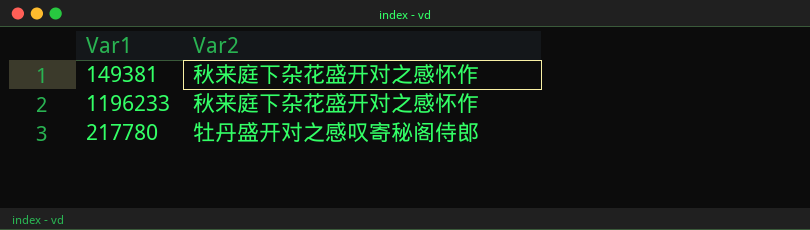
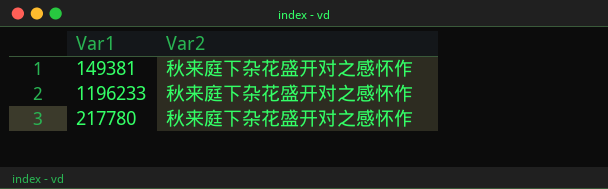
217780 | Var2: 牡丹盛开对之感叹寄秘阁侍郎 -> 秋来庭下杂花盛开对之感怀作

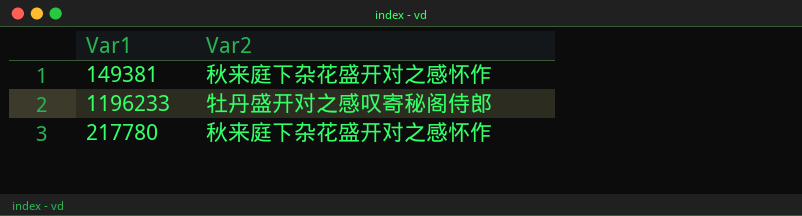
1196233 | Var2: 秋来庭下杂花盛开对之感怀作 -> 牡丹盛开对之感叹寄秘阁侍郎

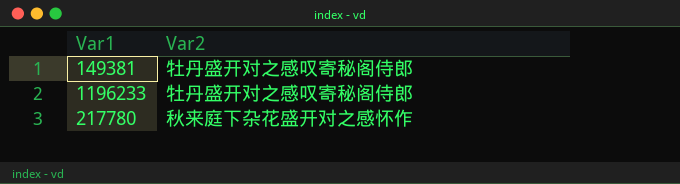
149381 | Var2: 秋来庭下杂花盛开对之感怀作 -> 牡丹盛开对之感叹寄秘阁侍郎

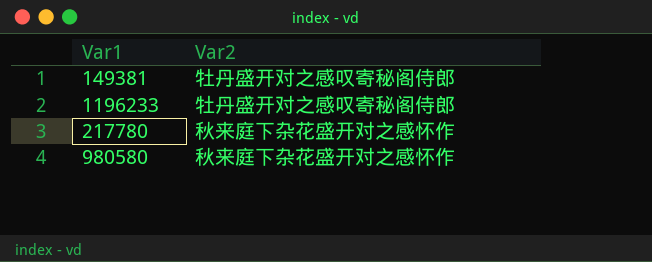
row 980580: none -> 秋来庭下杂花盛开对之感怀作

